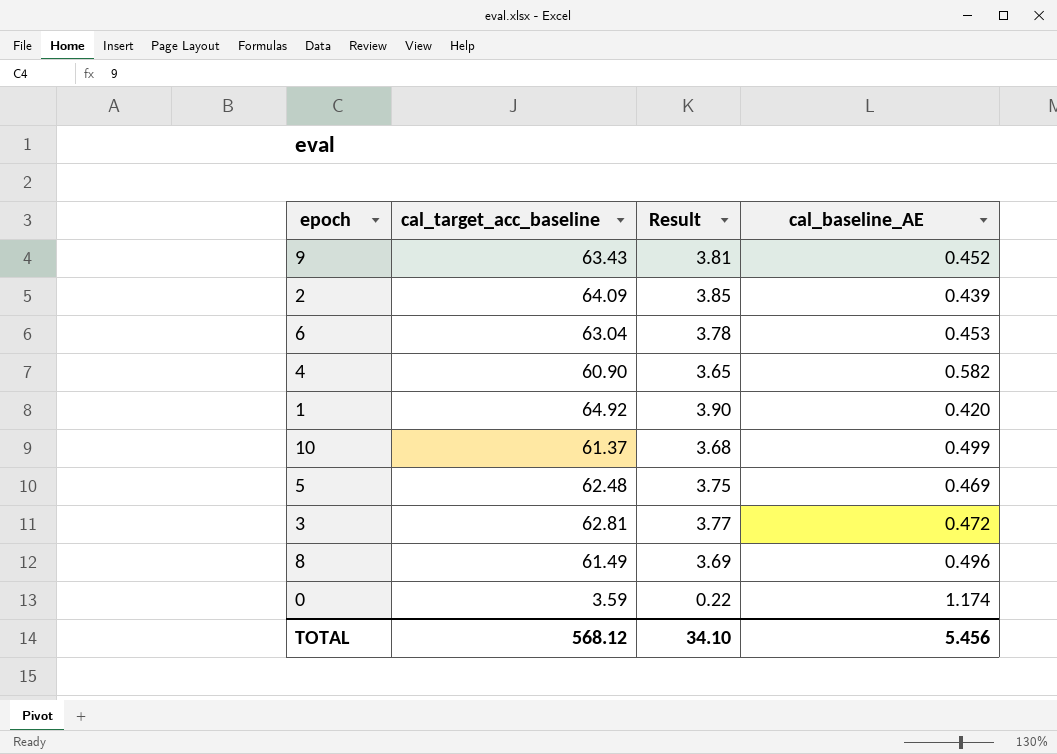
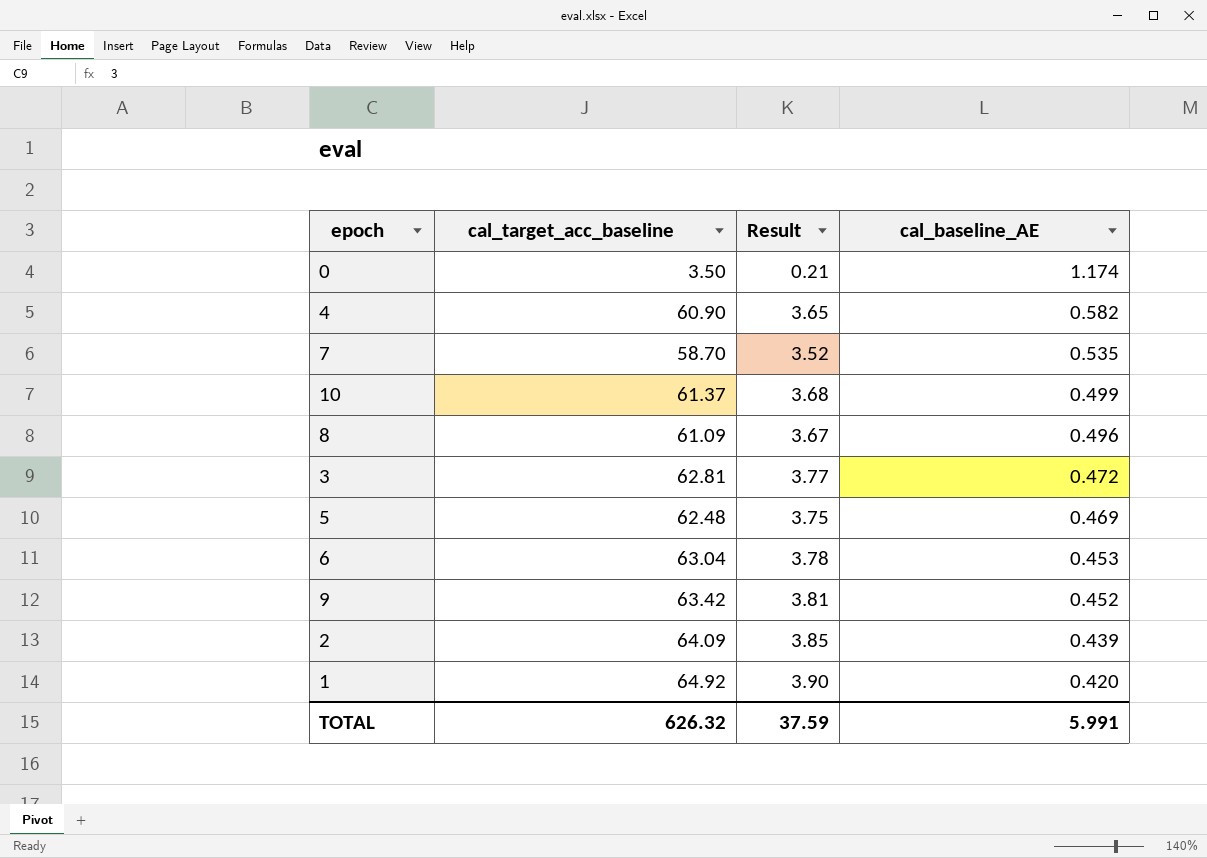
row order: none -> cal_baseline_AE descending
0 | cal_target_acc_baseline: 3.59 -> 3.50
0 | Result: 0.22 -> 0.21
row 7: none -> 58.70 | 3.52 | 0.535
8 | cal_target_acc_baseline: 61.49 -> 61.09
8 | Result: 3.69 -> 3.67
9 | cal_target_acc_baseline: 63.43 -> 63.42
TOTAL | cal_target_acc_baseline: 568.12 -> 626.32
TOTAL | Result: 34.10 -> 37.59
TOTAL | cal_baseline_AE: 5.456 -> 5.991

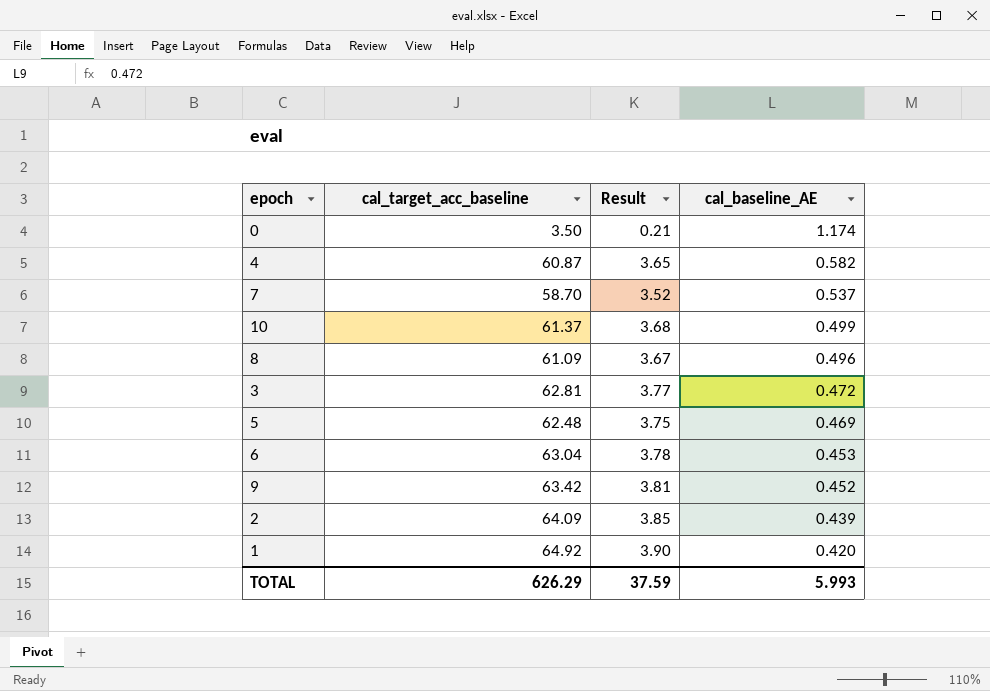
4 | cal_target_acc_baseline: 60.90 -> 60.87
7 | cal_baseline_AE: 0.535 -> 0.537
TOTAL | cal_target_acc_baseline: 626.32 -> 626.29
TOTAL | cal_baseline_AE: 5.991 -> 5.993

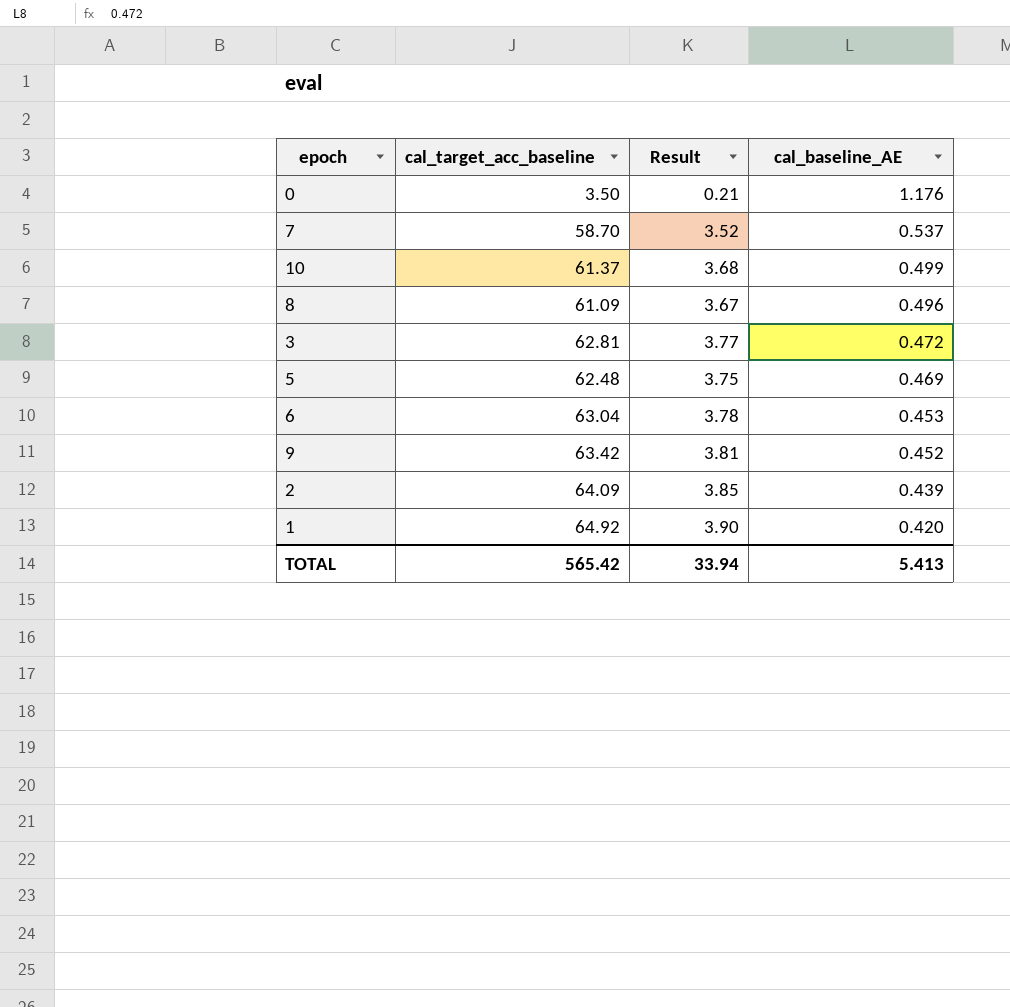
row 4: 60.87 | 3.65 | 0.582 -> none
0 | cal_baseline_AE: 1.174 -> 1.176
TOTAL | cal_target_acc_baseline: 626.29 -> 565.42
TOTAL | Result: 37.59 -> 33.94
TOTAL | cal_baseline_AE: 5.993 -> 5.413

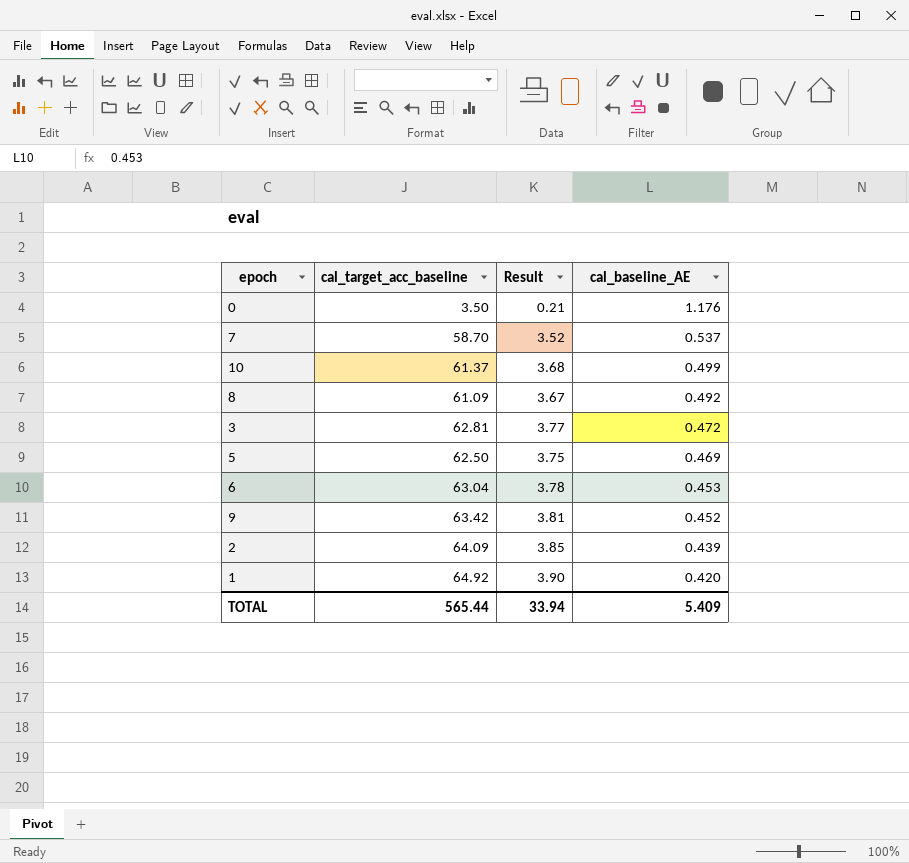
8 | cal_baseline_AE: 0.496 -> 0.492
5 | cal_target_acc_baseline: 62.48 -> 62.50
TOTAL | cal_target_acc_baseline: 565.42 -> 565.44
TOTAL | cal_baseline_AE: 5.413 -> 5.409

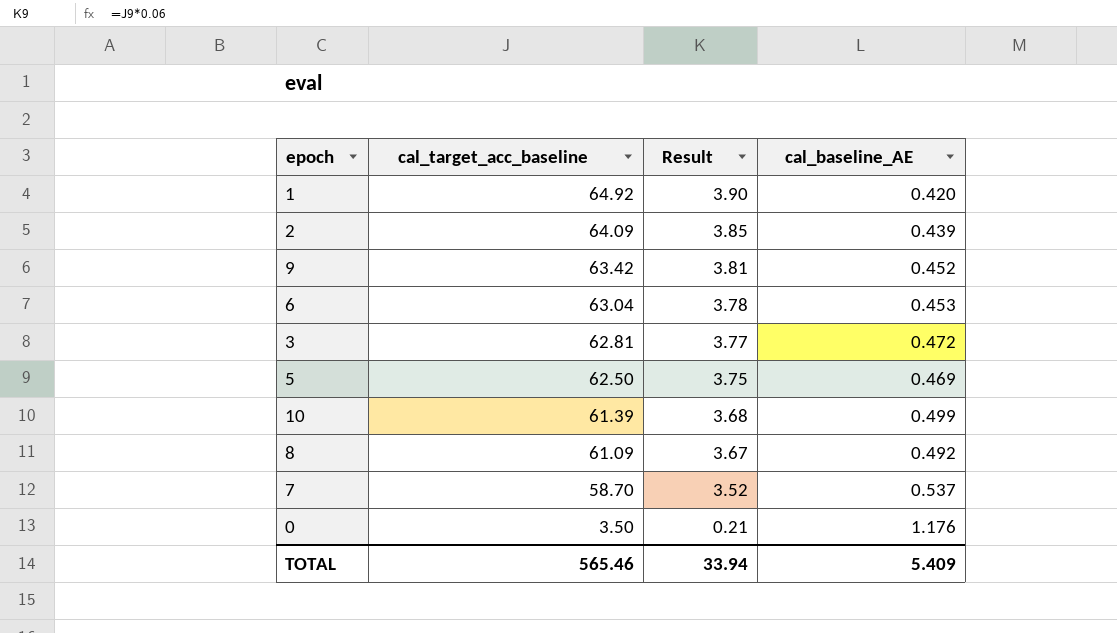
row order: cal_baseline_AE descending -> cal_target_acc_baseline descending
10 | cal_target_acc_baseline: 61.37 -> 61.39
TOTAL | cal_target_acc_baseline: 565.44 -> 565.46

